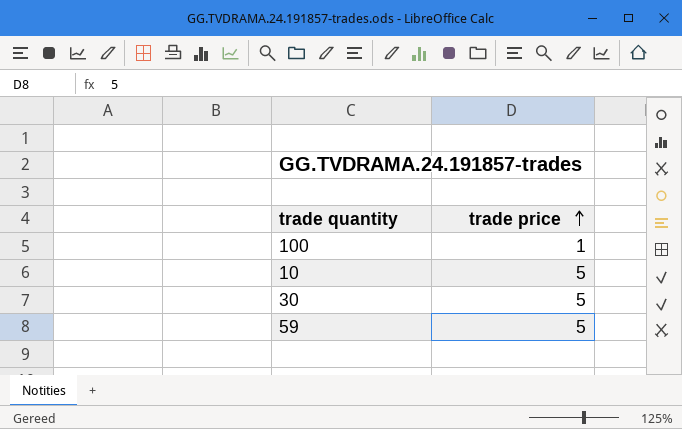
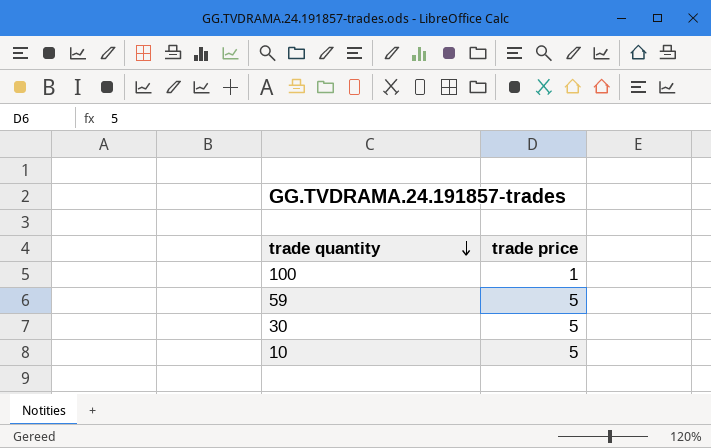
row order: trade price ascending -> trade quantity descending

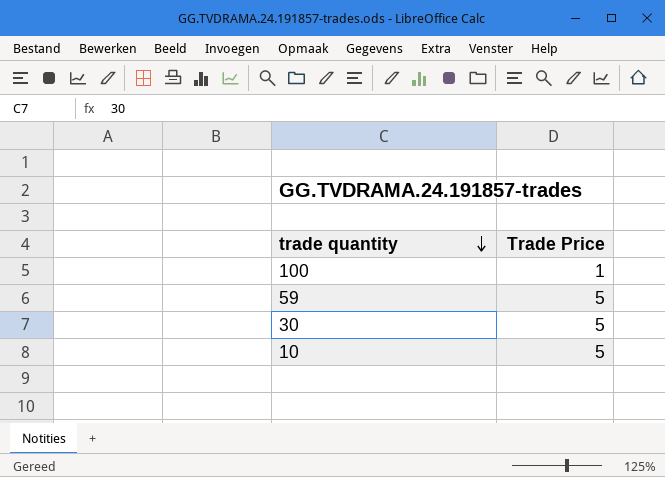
column name: trade price -> Trade Price

